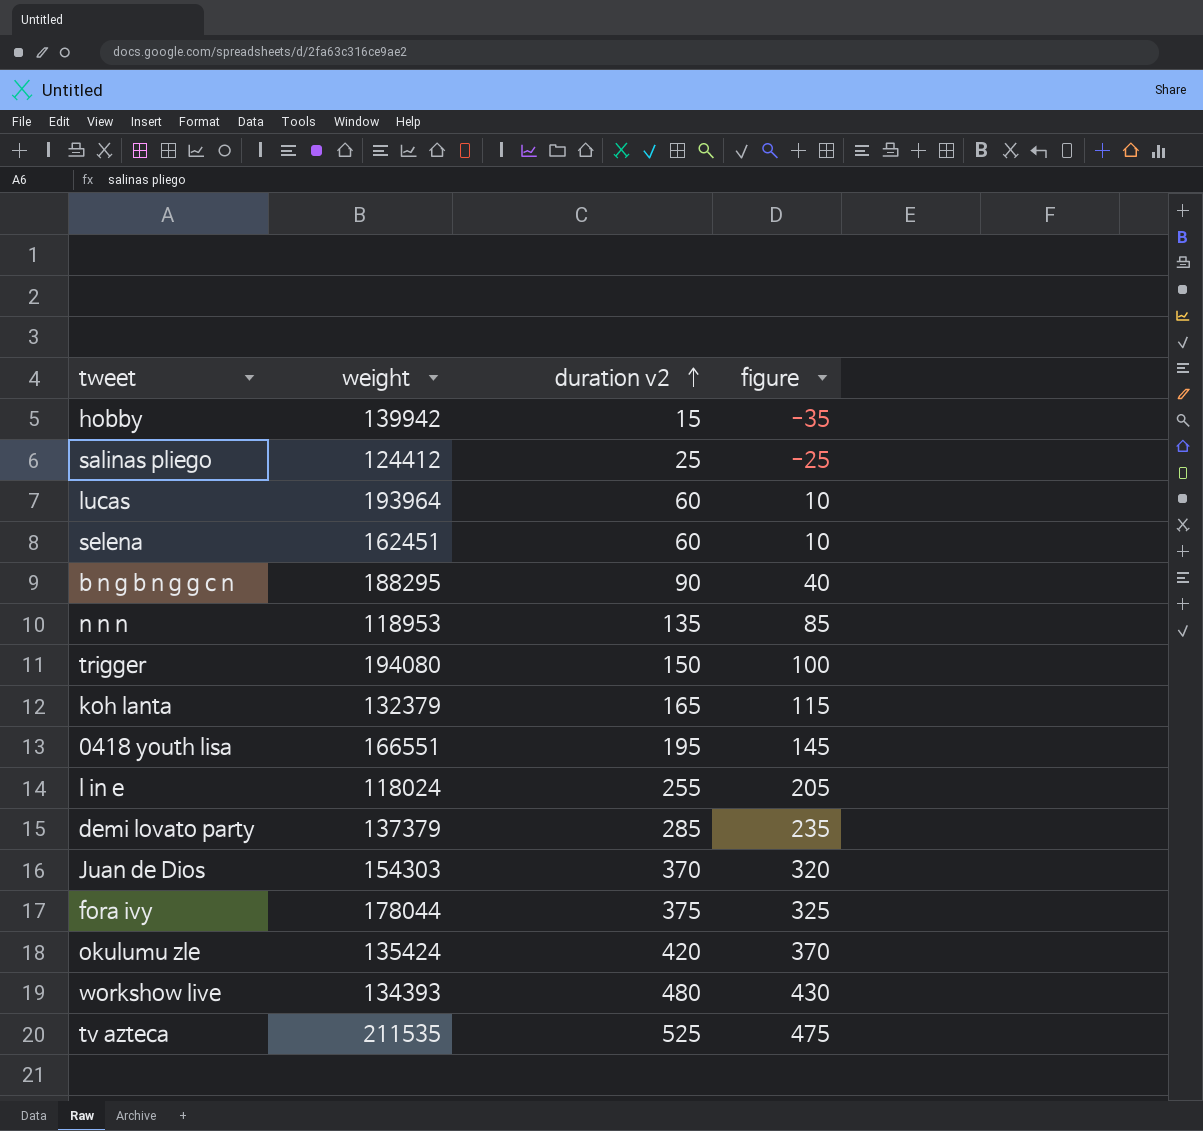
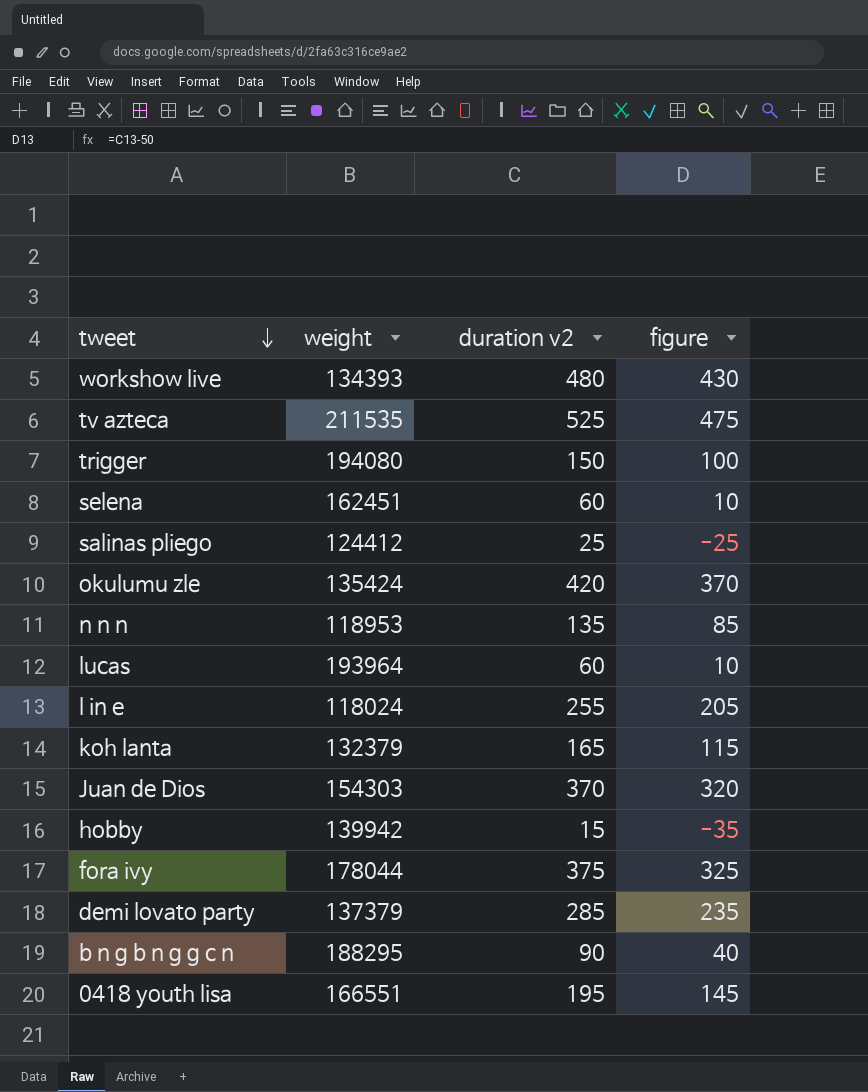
row order: duration v2 ascending -> tweet descending

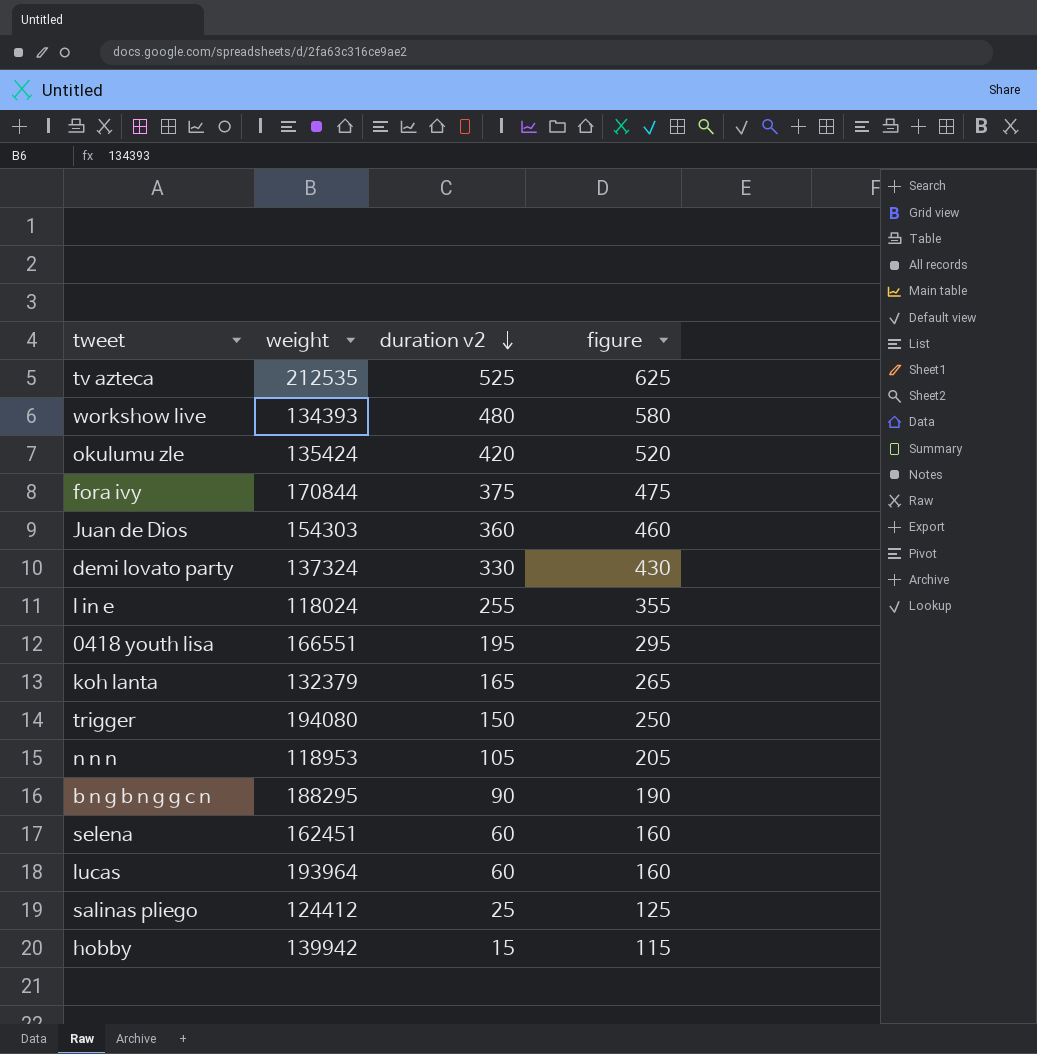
row order: tweet descending -> duration v2 descending
column figure | formula: [duration v2] - 50 -> [duration v2] + 100
tv azteca | weight: 211535 -> 212535
fora ivy | weight: 178044 -> 170844
Juan de Dios | duration v2: 370 -> 360
demi lovato party | weight: 137379 -> 137324
demi lovato party | duration v2: 285 -> 330
n n n | duration v2: 135 -> 105

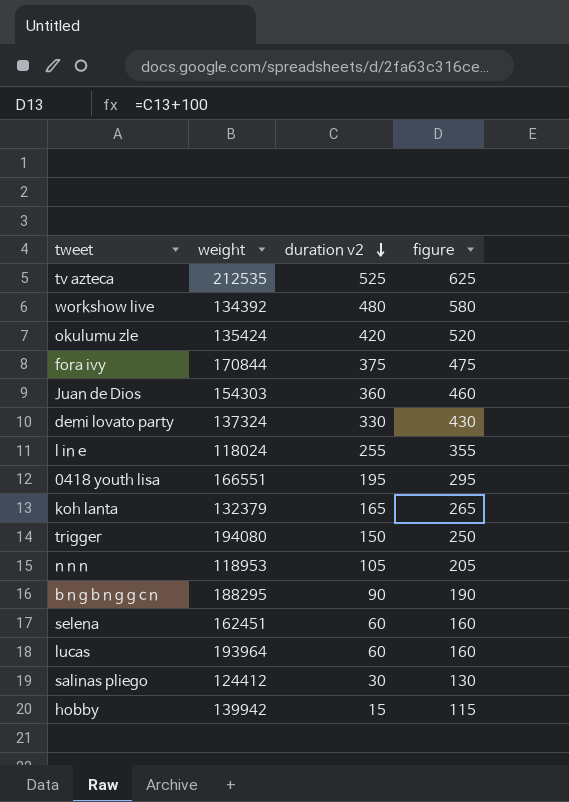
workshow live | weight: 134393 -> 134392
salinas pliego | duration v2: 25 -> 30
salinas pliego | figure: 125 -> 130

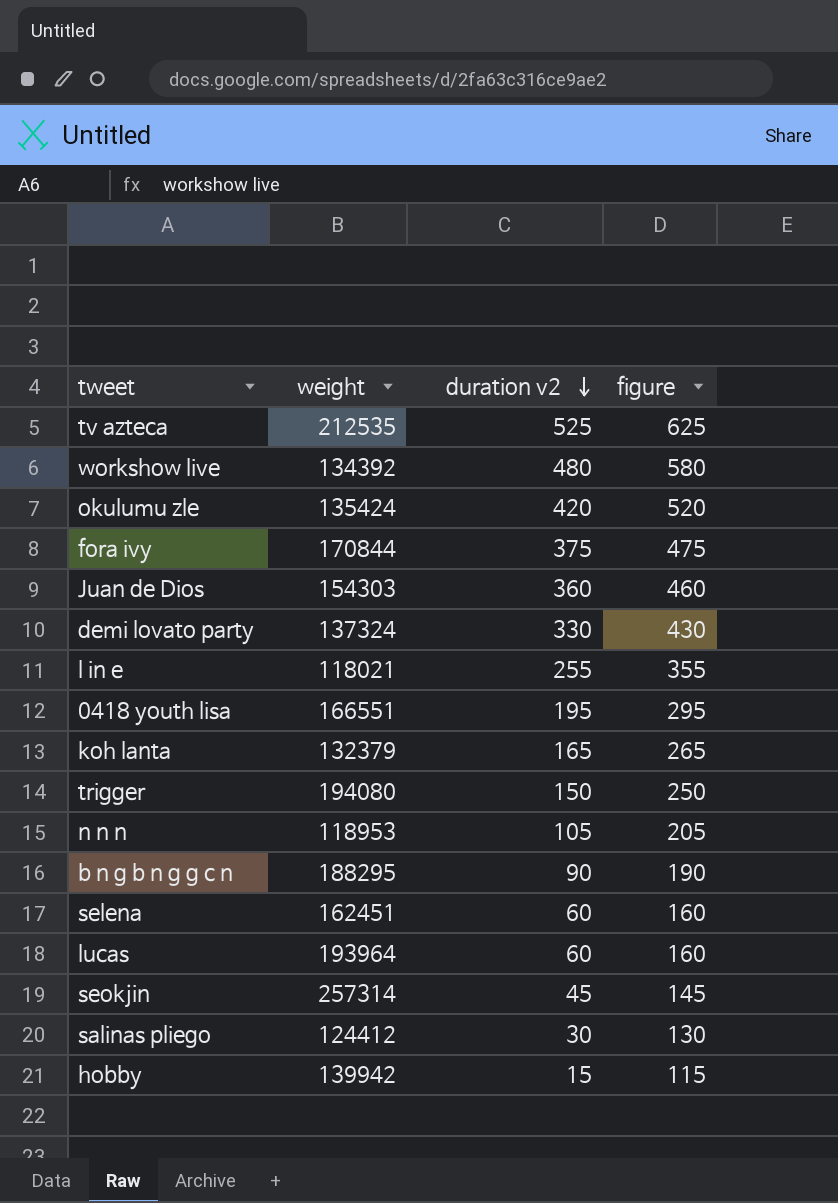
l in e | weight: 118024 -> 118021
row seokjin: none -> 257314 | 45 | 145

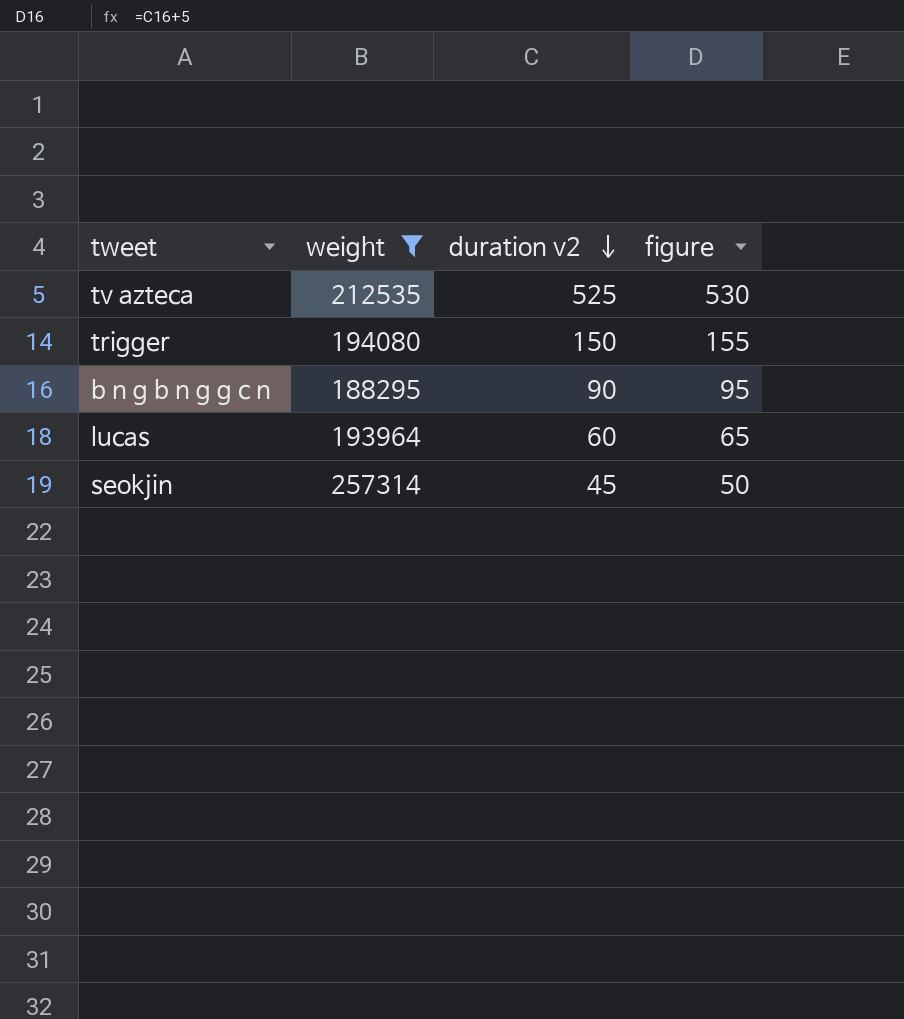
filter: none -> weight >= 188295
column figure | formula: [duration v2] + 100 -> [duration v2] + 5

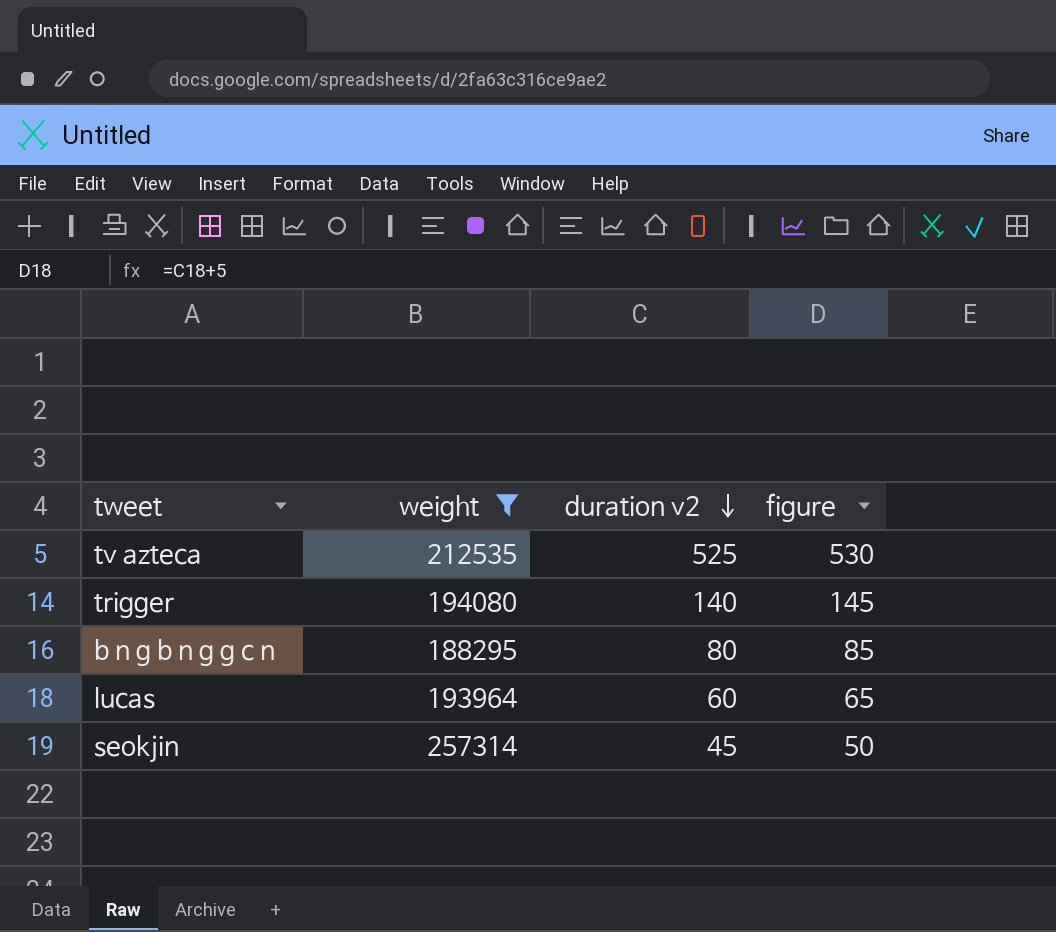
trigger | duration v2: 150 -> 140
trigger | figure: 155 -> 145
b n g b n g g c n | duration v2: 90 -> 80
b n g b n g g c n | figure: 95 -> 85

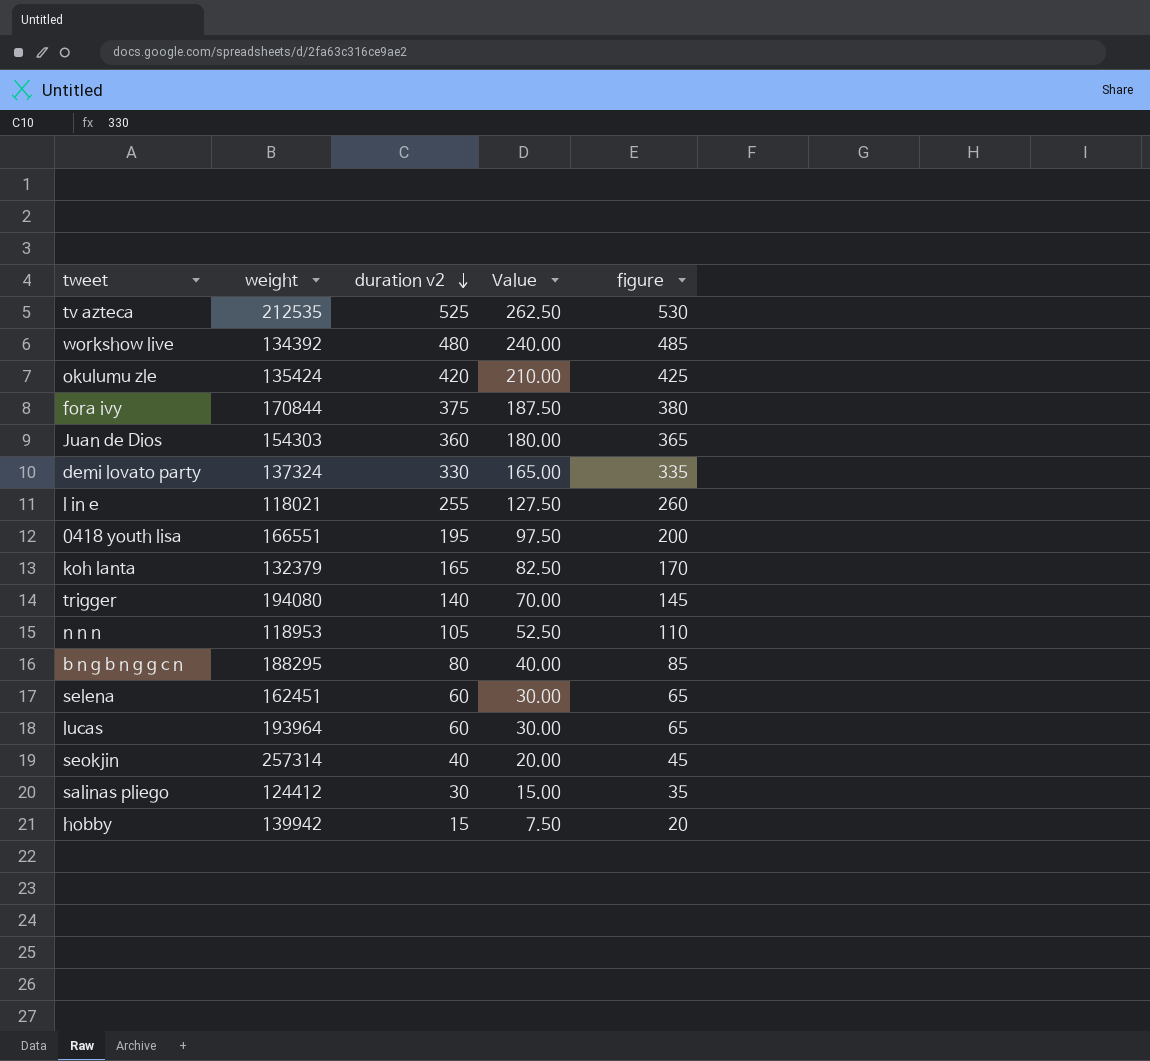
filter: weight >= 188295 -> none
column Value | formula: none -> [duration v2] * 0.5
seokjin | duration v2: 45 -> 40
seokjin | figure: 50 -> 45

